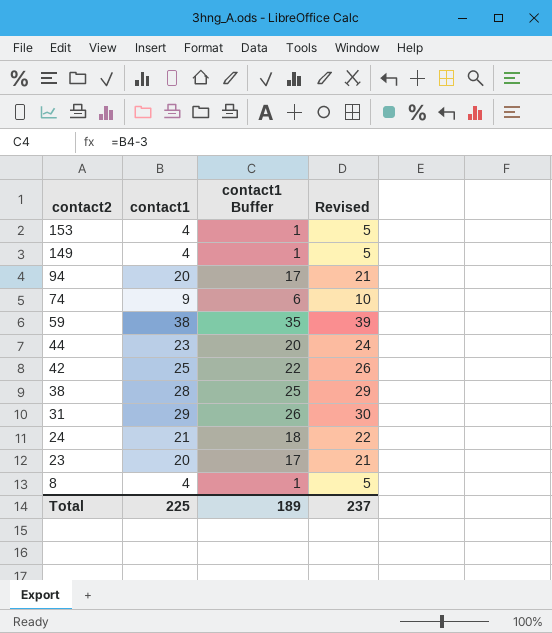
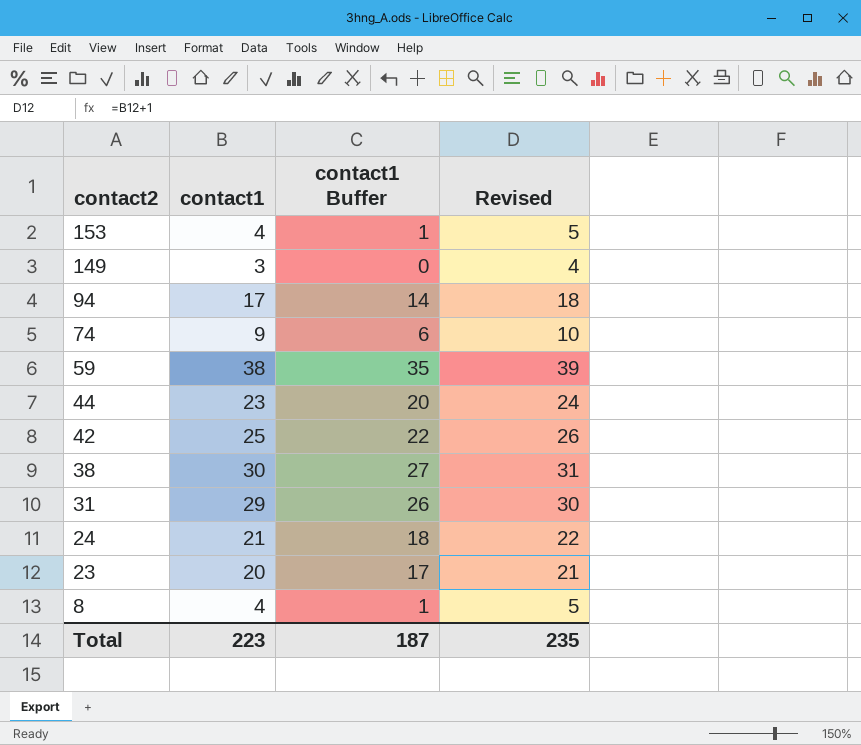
149 | contact1: 4 -> 3
149 | contact1 Buffer: 1 -> 0
149 | Revised: 5 -> 4
94 | contact1: 20 -> 17
94 | contact1 Buffer: 17 -> 14
94 | Revised: 21 -> 18
38 | contact1: 28 -> 30
38 | contact1 Buffer: 25 -> 27
38 | Revised: 29 -> 31
Total | contact1: 225 -> 223
Total | contact1 Buffer: 189 -> 187
Total | Revised: 237 -> 235

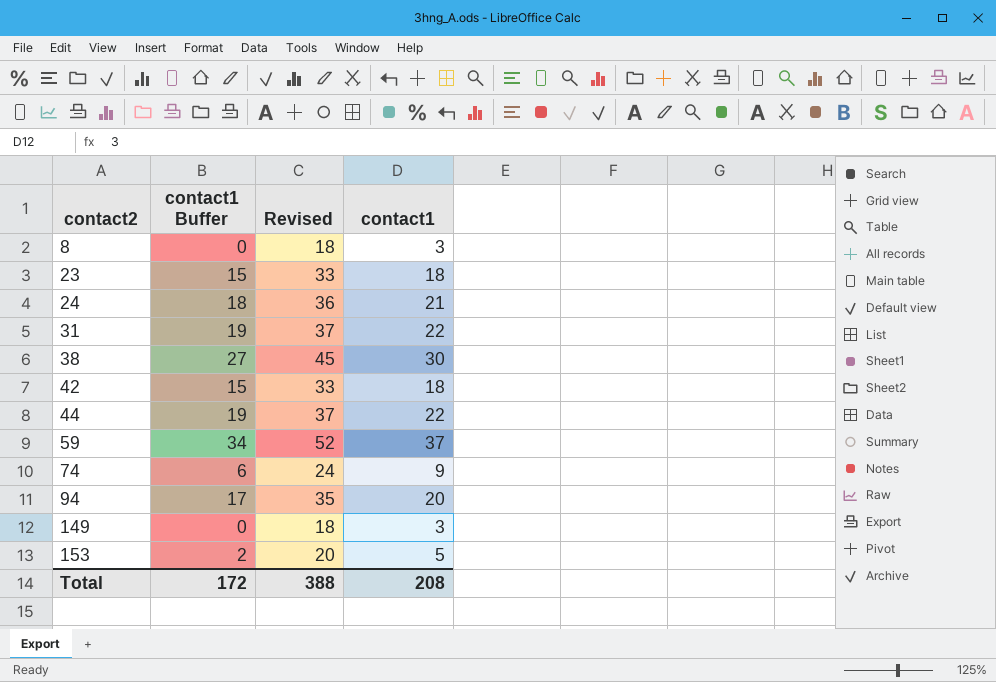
row order: contact2 descending -> contact2 ascending
column Revised | formula: [contact1] + 1 -> [contact1] + 15
column contact1 | position: 2 -> 4
8 | contact1 Buffer: 1 -> 0
8 | contact1: 4 -> 3
23 | contact1 Buffer: 17 -> 15
23 | contact1: 20 -> 18
31 | contact1 Buffer: 26 -> 19
31 | contact1: 29 -> 22
42 | contact1 Buffer: 22 -> 15
42 | contact1: 25 -> 18
44 | contact1 Buffer: 20 -> 19
44 | contact1: 23 -> 22
59 | contact1 Buffer: 35 -> 34
59 | contact1: 38 -> 37
94 | contact1 Buffer: 14 -> 17
94 | contact1: 17 -> 20
153 | contact1 Buffer: 1 -> 2
153 | contact1: 4 -> 5
Total | contact1 Buffer: 187 -> 172
Total | Revised: 235 -> 388
Total | contact1: 223 -> 208

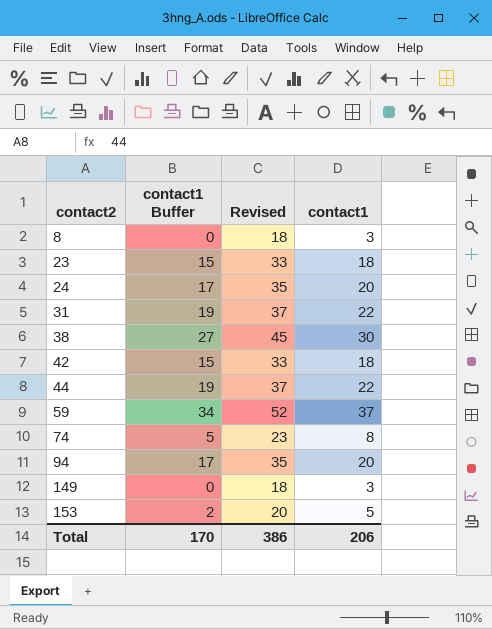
24 | contact1 Buffer: 18 -> 17
24 | Revised: 36 -> 35
24 | contact1: 21 -> 20
74 | contact1 Buffer: 6 -> 5
74 | Revised: 24 -> 23
74 | contact1: 9 -> 8
Total | contact1 Buffer: 172 -> 170
Total | Revised: 388 -> 386
Total | contact1: 208 -> 206

